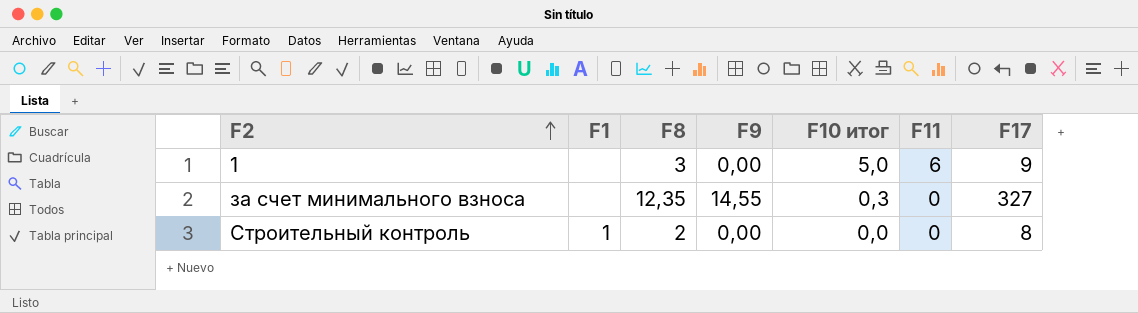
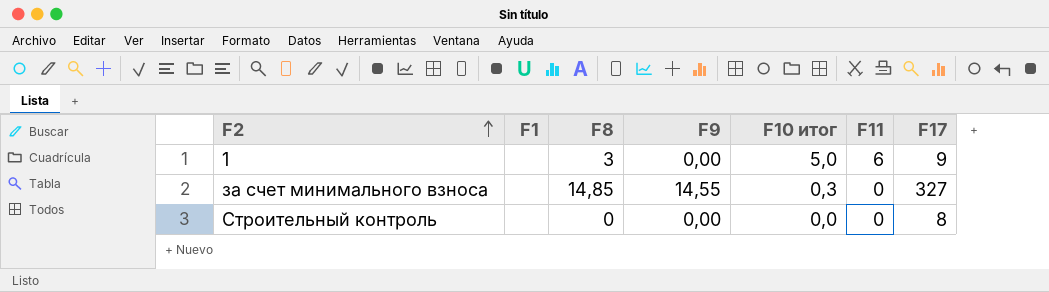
за счет минимального взноса | F8: 12,35 -> 14,85
Строительный контроль | F1: 1 -> none
Строительный контроль | F8: 2 -> 0

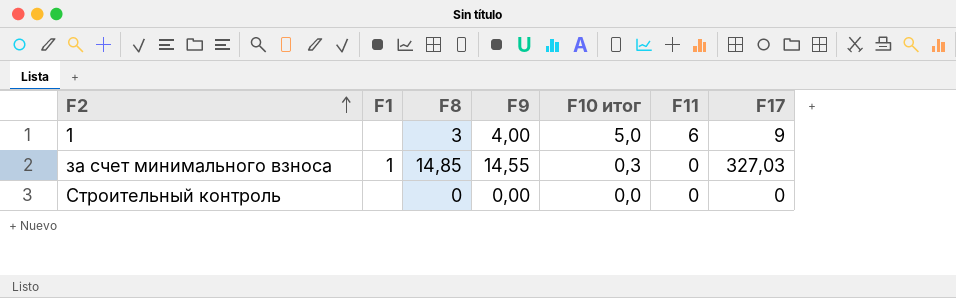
1 | F9: 0,00 -> 4,00
за счет минимального взноса | F1: none -> 1
за счет минимального взноса | F17: 327 -> 327,03
Строительный контроль | F17: 8 -> 0

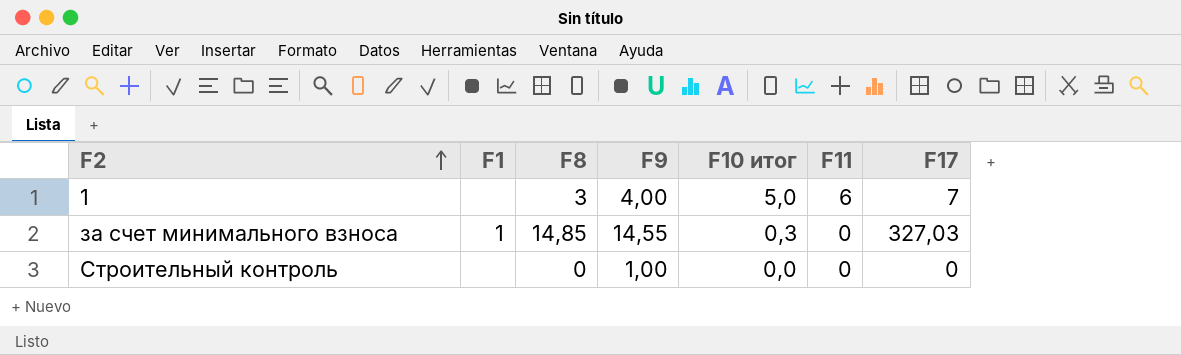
1 | F17: 9 -> 7
Строительный контроль | F9: 0,00 -> 1,00

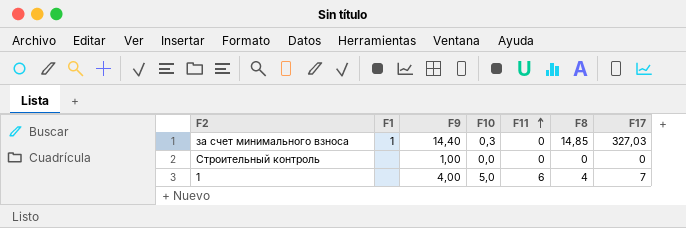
row order: F2 ascending -> F11 ascending
column name: F10 итог -> F10
column F8 | position: 3 -> 6
за счет минимального взноса | F9: 14,55 -> 14,40
1 | F8: 3 -> 4

